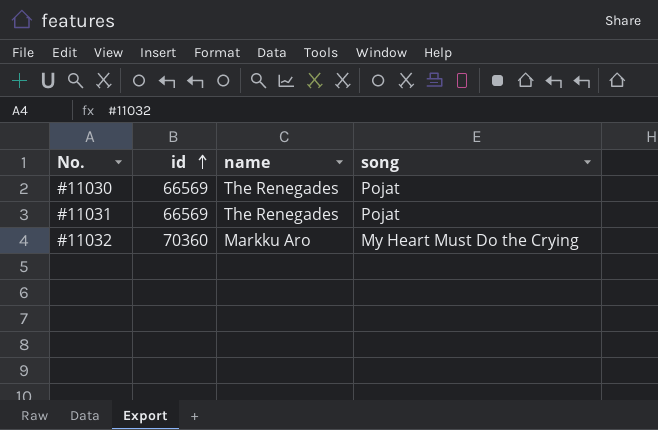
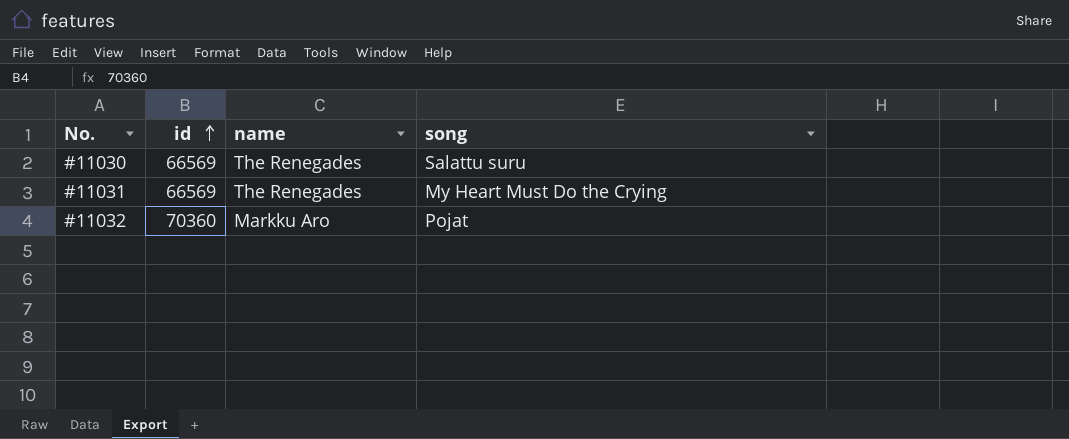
#11030 | song: Pojat -> Salattu suru
#11031 | song: Pojat -> My Heart Must Do the Crying
#11032 | song: My Heart Must Do the Crying -> Pojat

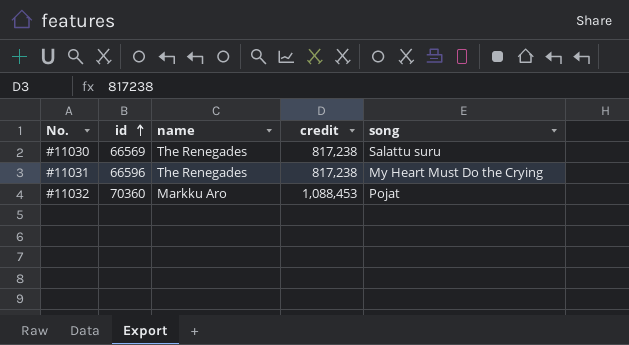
column credit | position: none -> 4
#11031 | id: 66569 -> 66596

